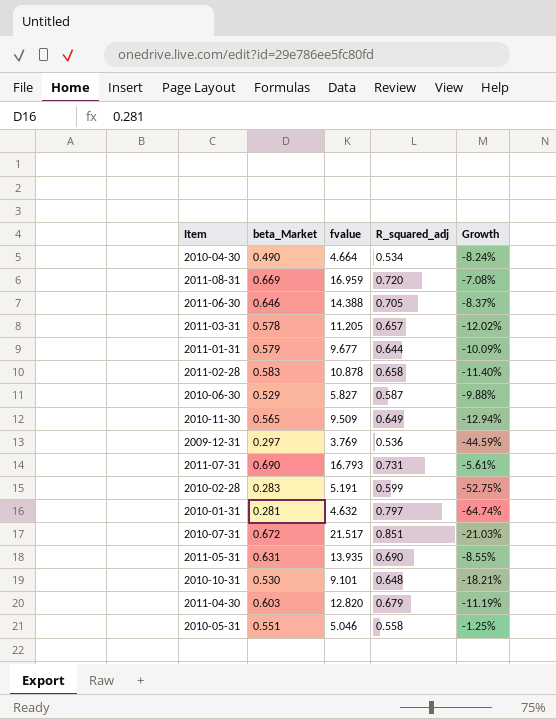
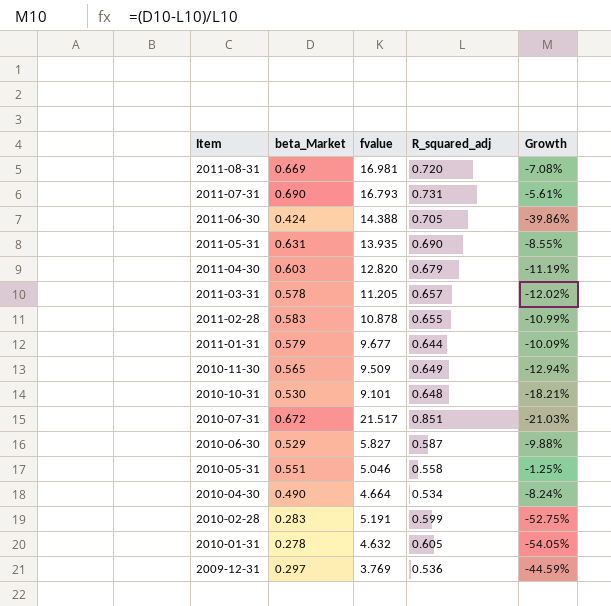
row order: none -> Item descending
2011-08-31 | fvalue: 16.959 -> 16.981
2011-06-30 | beta_Market: 0.646 -> 0.424
2011-06-30 | Growth: -8.37% -> -39.86%
2011-02-28 | R_squared_adj: 0.658 -> 0.655
2011-02-28 | Growth: -11.40% -> -10.99%
2010-01-31 | beta_Market: 0.281 -> 0.278
2010-01-31 | R_squared_adj: 0.797 -> 0.605
2010-01-31 | Growth: -64.74% -> -54.05%

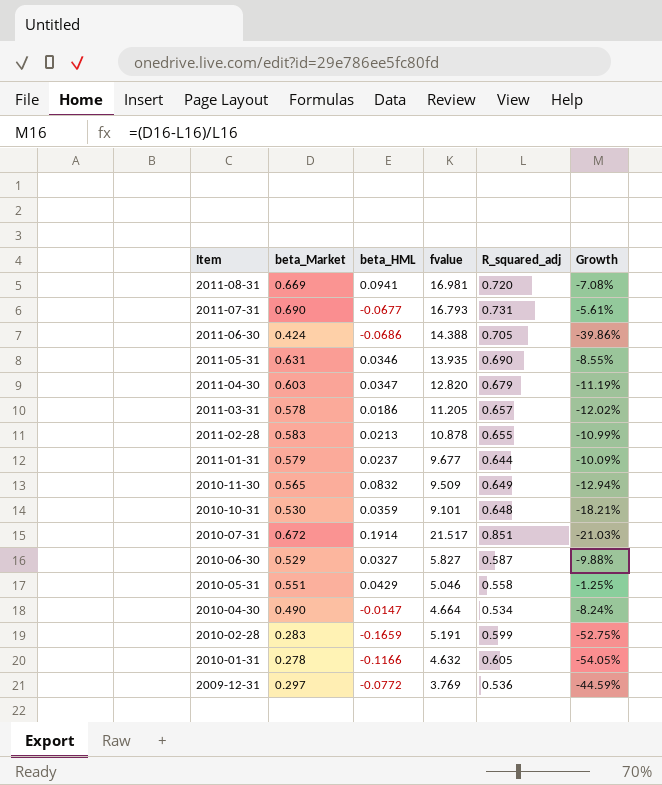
column beta_HML | position: none -> 3

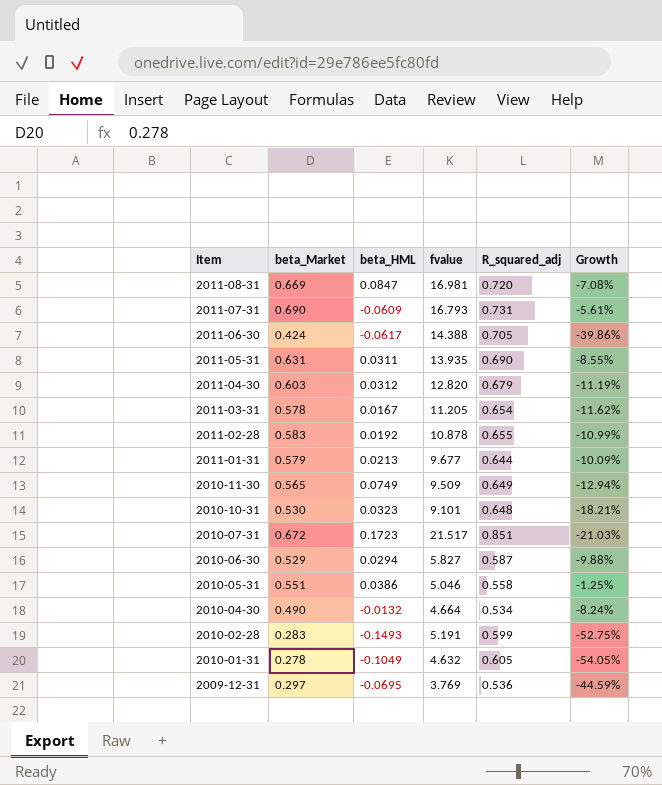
2011-08-31 | beta_HML: 0.0941 -> 0.0847
2011-07-31 | beta_HML: -0.0677 -> -0.0609
2011-06-30 | beta_HML: -0.0686 -> -0.0617
2011-05-31 | beta_HML: 0.0346 -> 0.0311
2011-04-30 | beta_HML: 0.0347 -> 0.0312
2011-03-31 | beta_HML: 0.0186 -> 0.0167
2011-03-31 | R_squared_adj: 0.657 -> 0.654
2011-03-31 | Growth: -12.02% -> -11.62%
2011-02-28 | beta_HML: 0.0213 -> 0.0192
2011-01-31 | beta_HML: 0.0237 -> 0.0213
2010-11-30 | beta_HML: 0.0832 -> 0.0749
2010-10-31 | beta_HML: 0.0359 -> 0.0323
2010-07-31 | beta_HML: 0.1914 -> 0.1723
2010-06-30 | beta_HML: 0.0327 -> 0.0294
2010-05-31 | beta_HML: 0.0429 -> 0.0386
2010-04-30 | beta_HML: -0.0147 -> -0.0132
2010-02-28 | beta_HML: -0.1659 -> -0.1493
2010-01-31 | beta_HML: -0.1166 -> -0.1049
2009-12-31 | beta_HML: -0.0772 -> -0.0695

